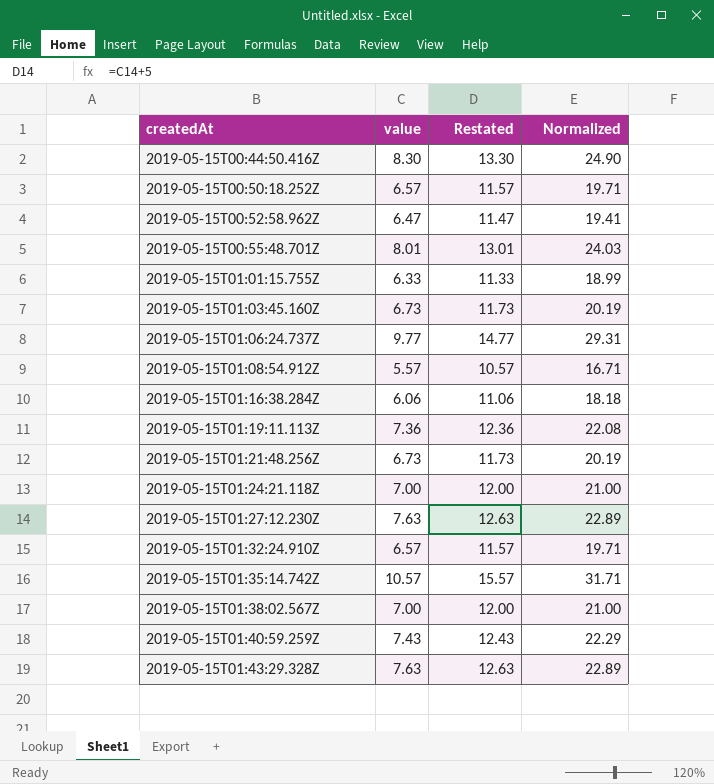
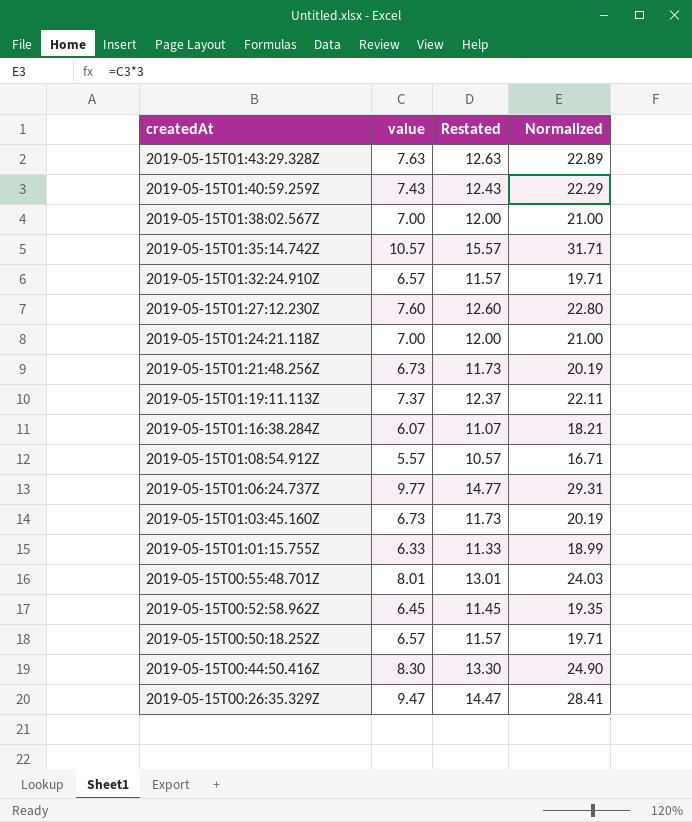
row order: createdAt ascending -> createdAt descending
2019-05-15T01:27:12.230Z | value: 7.63 -> 7.60
2019-05-15T01:27:12.230Z | Restated: 12.63 -> 12.60
2019-05-15T01:27:12.230Z | Normalized: 22.89 -> 22.80
2019-05-15T01:19:11.113Z | value: 7.36 -> 7.37
2019-05-15T01:19:11.113Z | Restated: 12.36 -> 12.37
2019-05-15T01:19:11.113Z | Normalized: 22.08 -> 22.11
2019-05-15T01:16:38.284Z | value: 6.06 -> 6.07
2019-05-15T01:16:38.284Z | Restated: 11.06 -> 11.07
2019-05-15T01:16:38.284Z | Normalized: 18.18 -> 18.21
2019-05-15T00:52:58.962Z | value: 6.47 -> 6.45
2019-05-15T00:52:58.962Z | Restated: 11.47 -> 11.45
2019-05-15T00:52:58.962Z | Normalized: 19.41 -> 19.35
row 2019-05-15T00:26:35.329Z: none -> 9.47 | 14.47 | 28.41

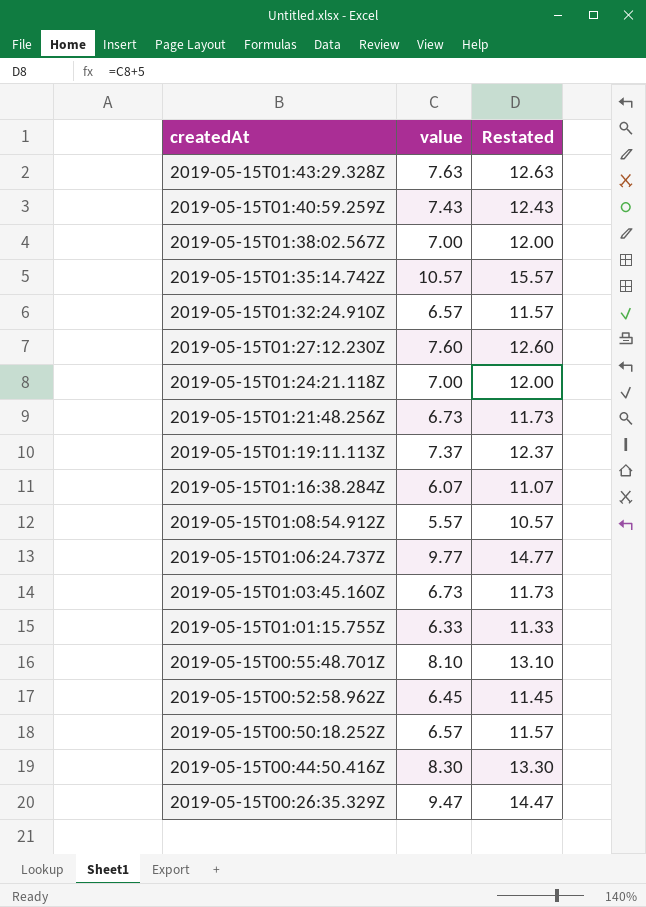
column Normalized | formula: [value] * 3 -> none
2019-05-15T00:55:48.701Z | value: 8.01 -> 8.10
2019-05-15T00:55:48.701Z | Restated: 13.01 -> 13.10

